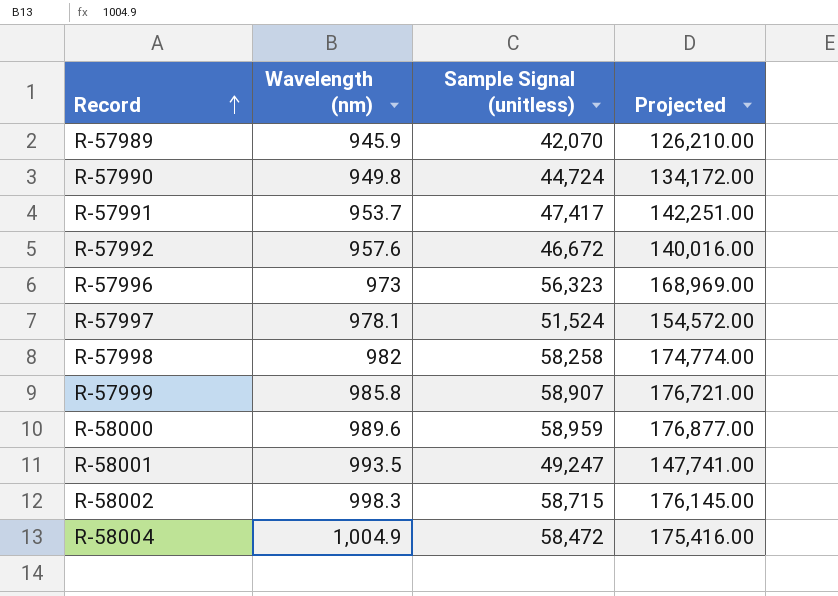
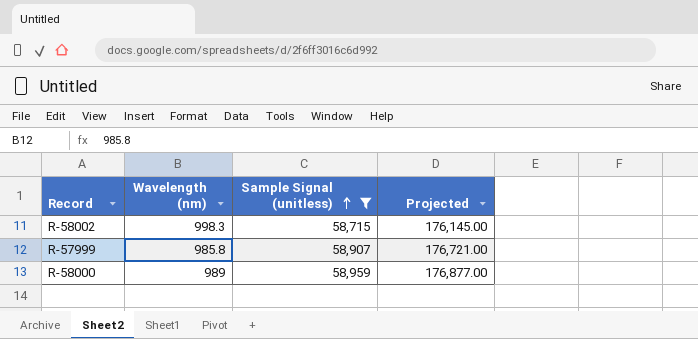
filter: none -> Sample Signal (unitless) >= 58,715
row order: Record ascending -> Sample Signal (unitless) ascending
R-58000 | Wavelength (nm): 989.6 -> 989

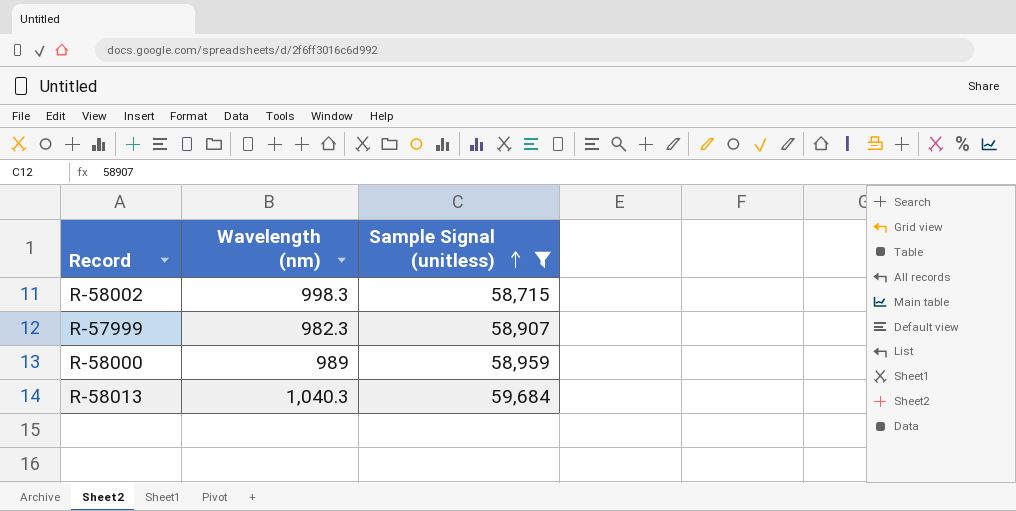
column Projected | formula: [Sample Signal (unitless)] * 3 -> none
R-57999 | Wavelength (nm): 985.8 -> 982.3
row R-58013: none -> 1,040.3 | 59,684

